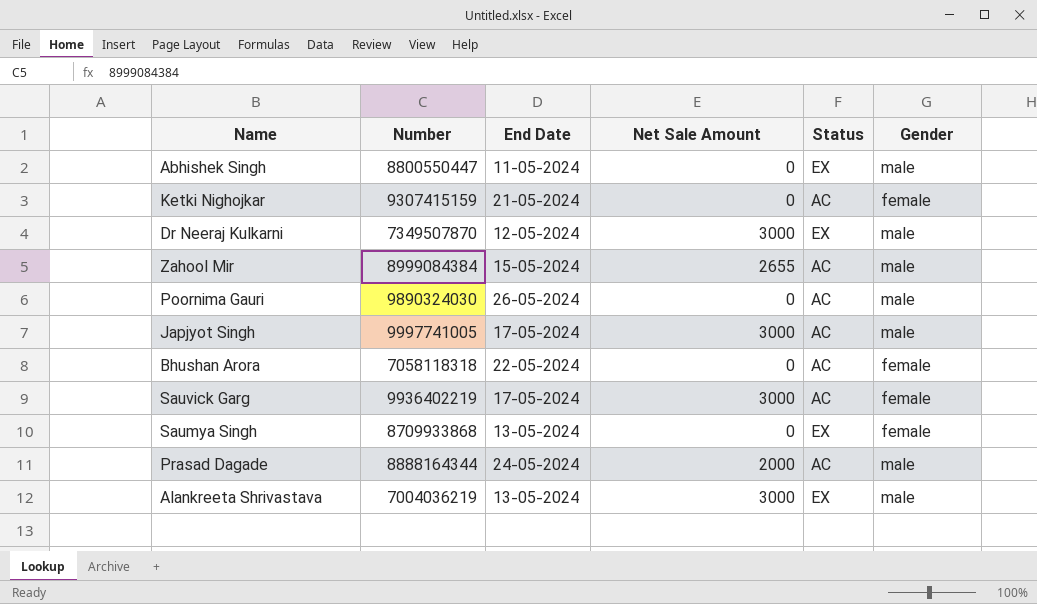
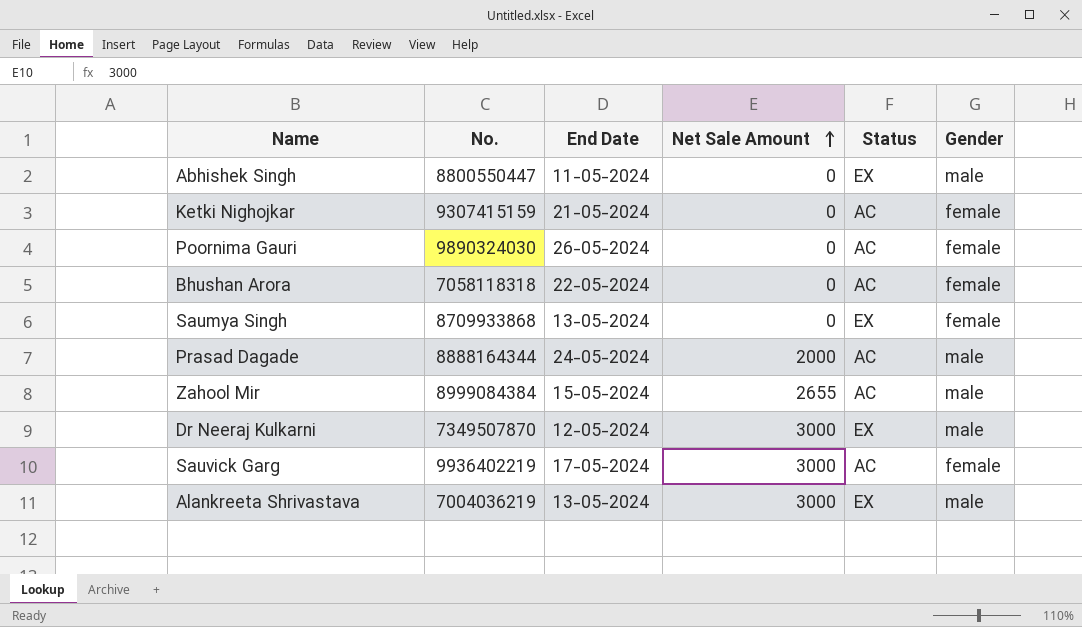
row order: none -> Net Sale Amount ascending
column name: Number -> No.
row Japjyot Singh: 9997741005 | 17-05-2024 | 3000 | AC | male -> none
Poornima Gauri | Gender: male -> female

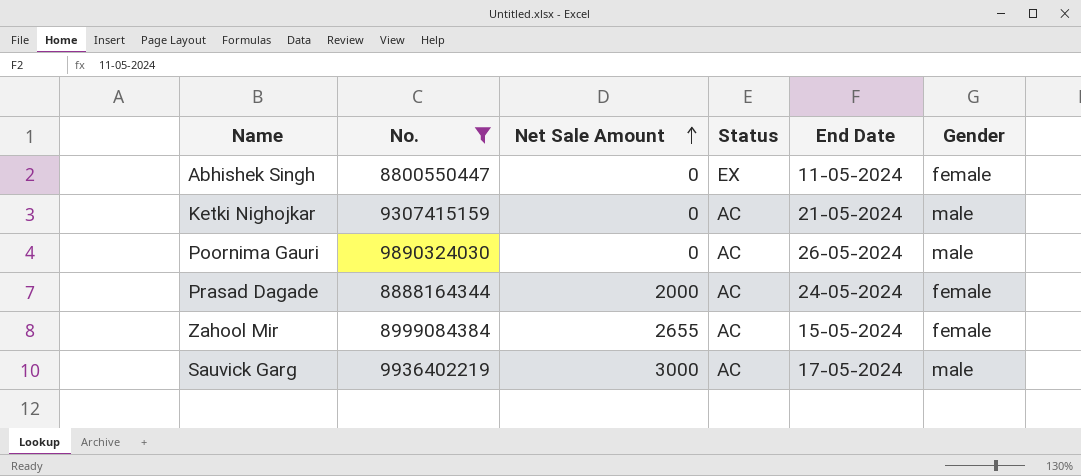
filter: none -> No. >= 8800550447
column End Date | position: 3 -> 5
Abhishek Singh | Gender: male -> female
Ketki Nighojkar | Gender: female -> male
Poornima Gauri | Gender: female -> male
Prasad Dagade | Gender: male -> female
Zahool Mir | Gender: male -> female
Sauvick Garg | Gender: female -> male

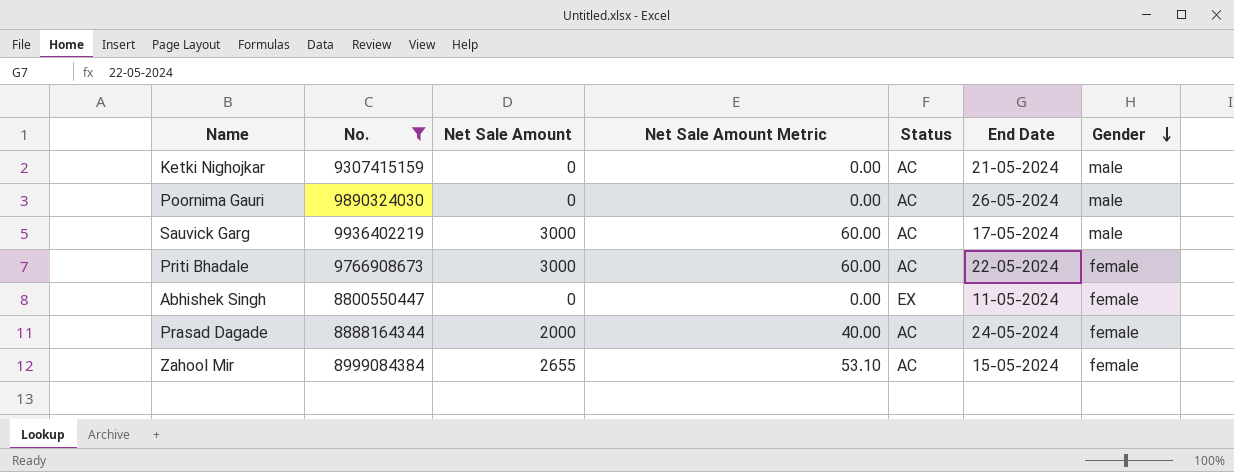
row order: Net Sale Amount ascending -> Gender descending
column Net Sale Amount Metric | formula: none -> [Net Sale Amount] * 0.02
row Priti Bhadale: none -> 9766908673 | 3000 | 60.00 | AC | 22-05-2024 | female

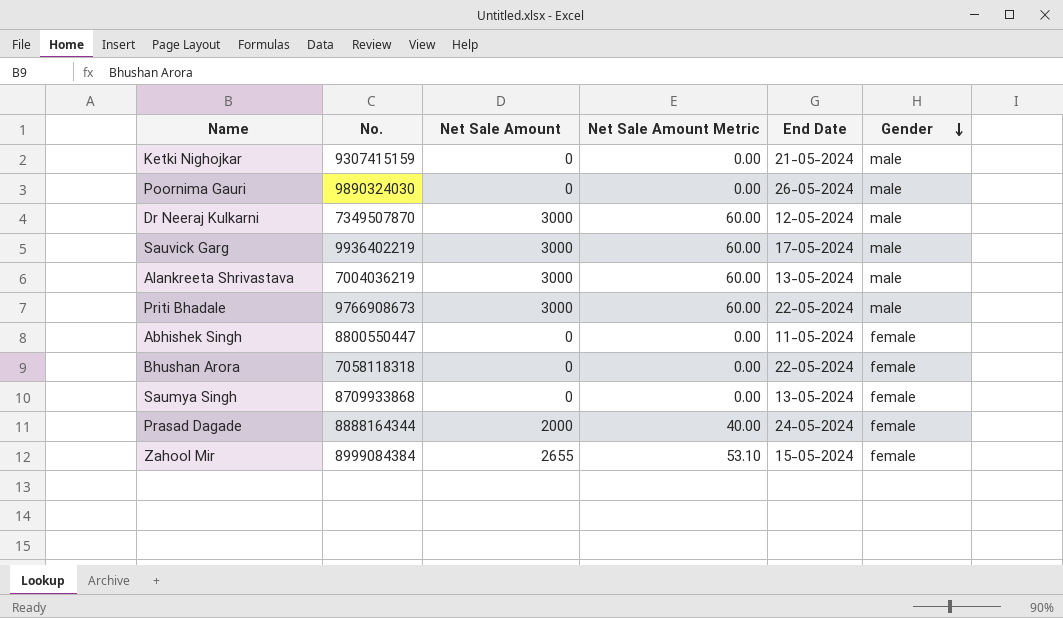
filter: No. >= 8800550447 -> none
column Status | position: 5 -> none
Priti Bhadale | Gender: female -> male

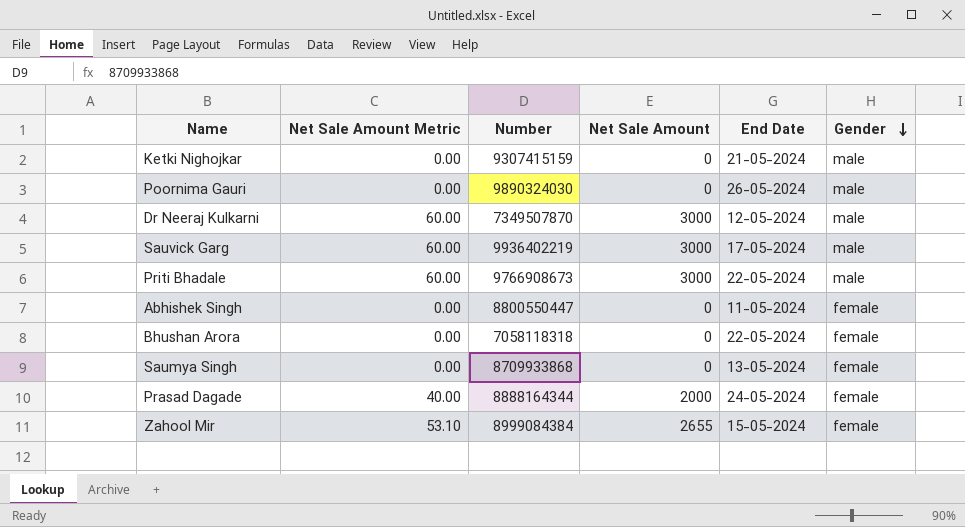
column Net Sale Amount Metric | position: 4 -> 2
column name: No. -> Number
row Alankreeta Shrivastava: 7004036219 | 3000 | 60.00 | 13-05-2024 | male -> none

